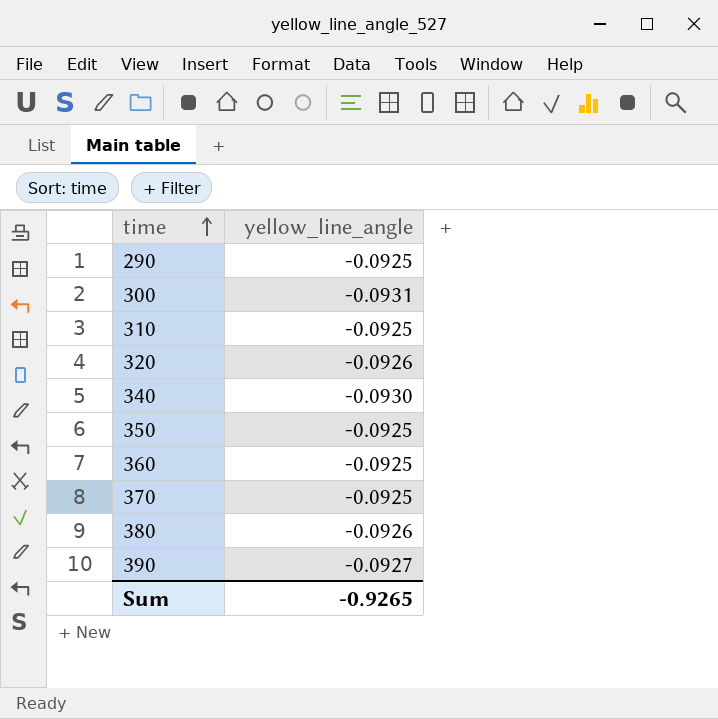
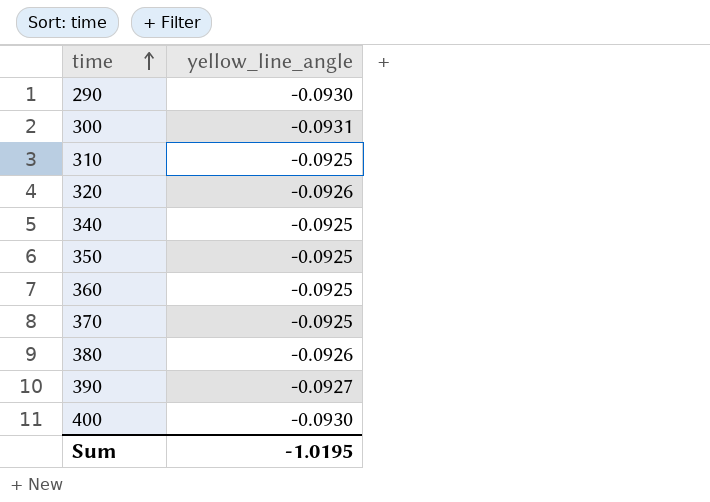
290 | yellow_line_angle: -0.0925 -> -0.0930
340 | yellow_line_angle: -0.0930 -> -0.0925
row 400: none -> -0.0930
Sum | yellow_line_angle: -0.9265 -> -1.0195

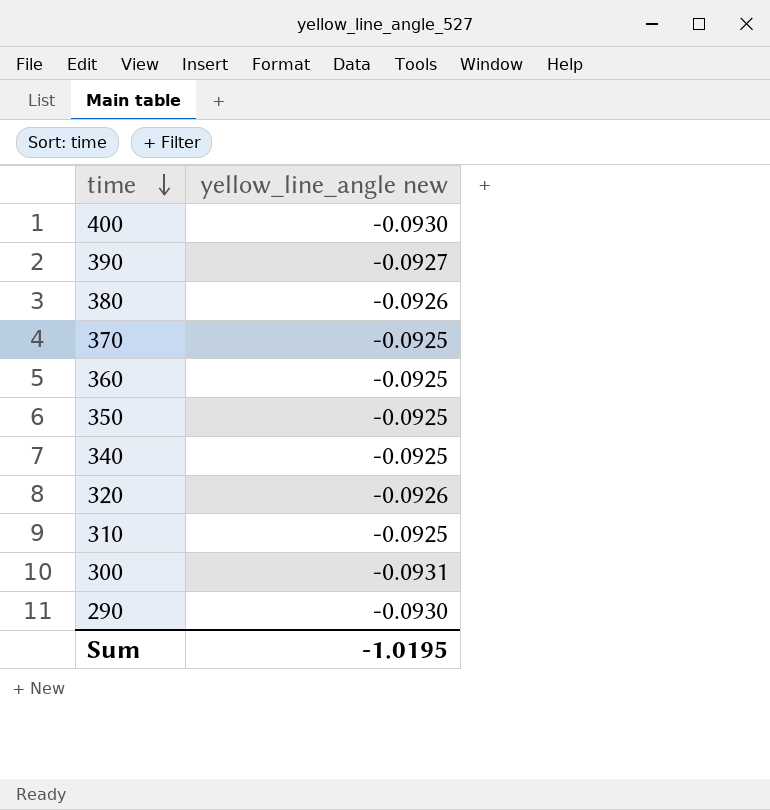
row order: time ascending -> time descending
column name: yellow_line_angle -> yellow_line_angle new

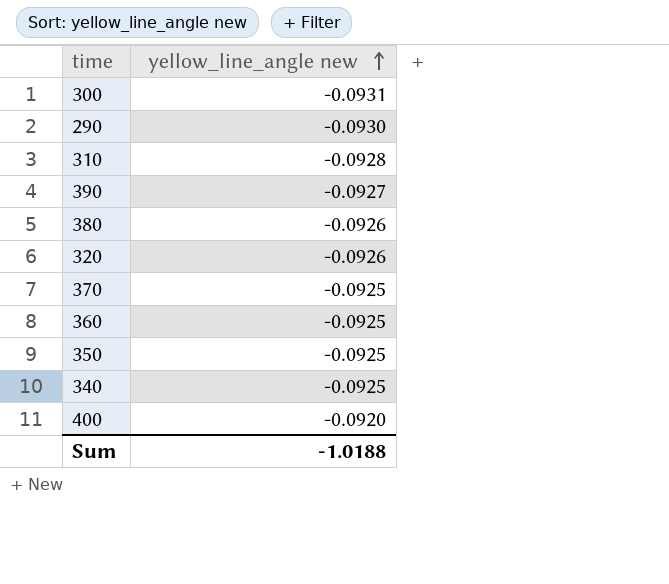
row order: time descending -> yellow_line_angle new ascending
310 | yellow_line_angle new: -0.0925 -> -0.0928
400 | yellow_line_angle new: -0.0930 -> -0.0920
Sum | yellow_line_angle new: -1.0195 -> -1.0188

